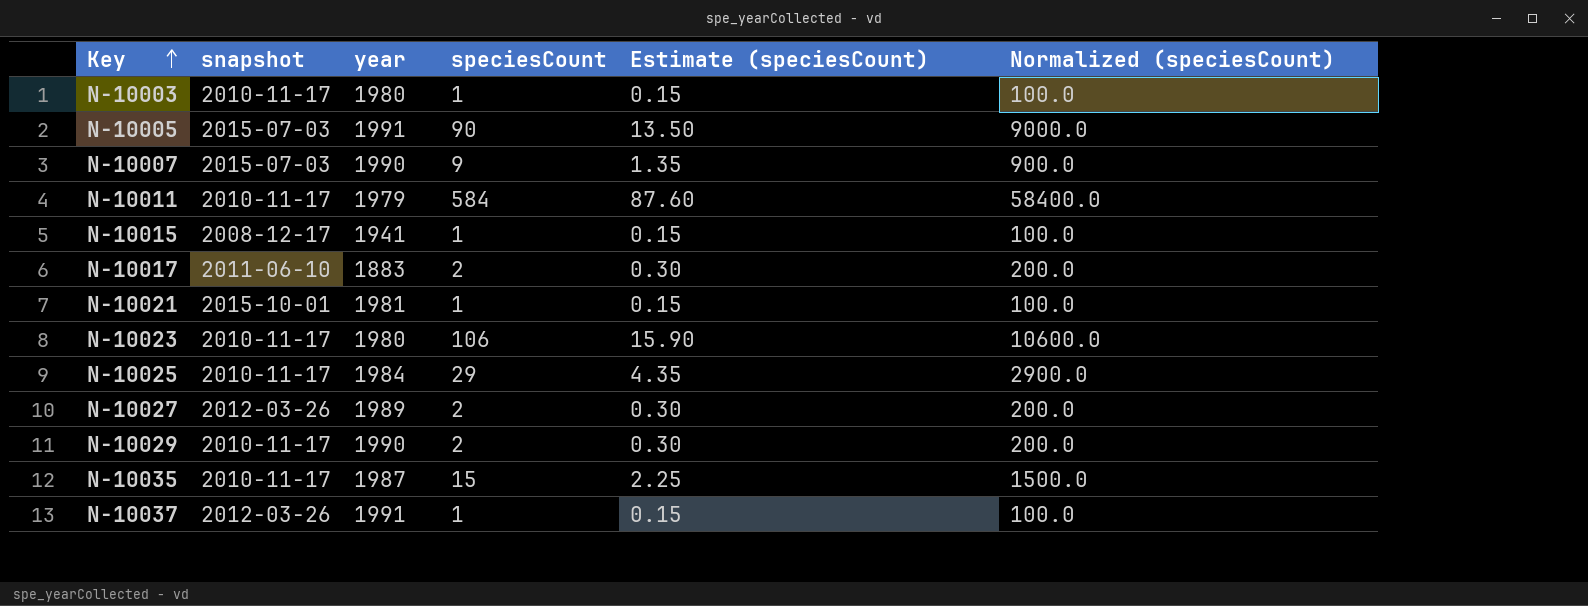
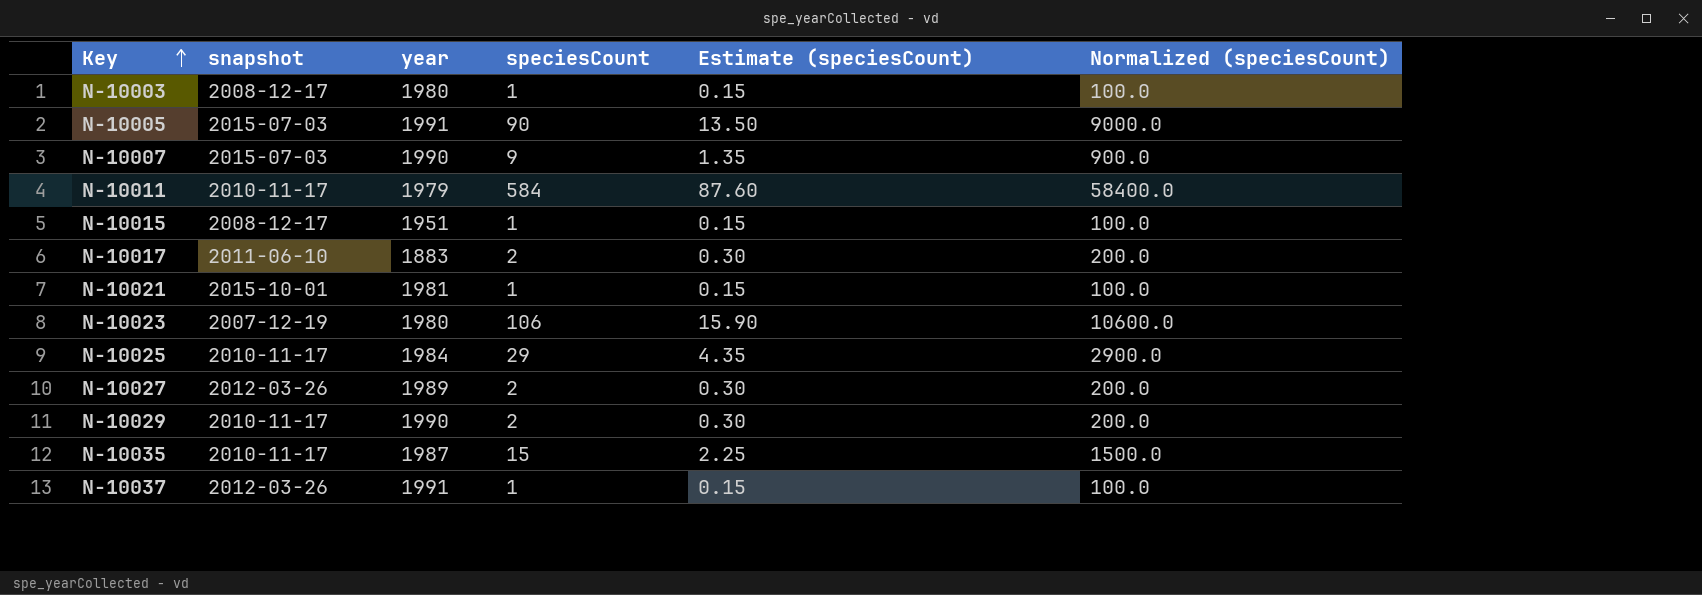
N-10003 | snapshot: 2010-11-17 -> 2008-12-17
N-10015 | year: 1941 -> 1951
N-10023 | snapshot: 2010-11-17 -> 2007-12-19

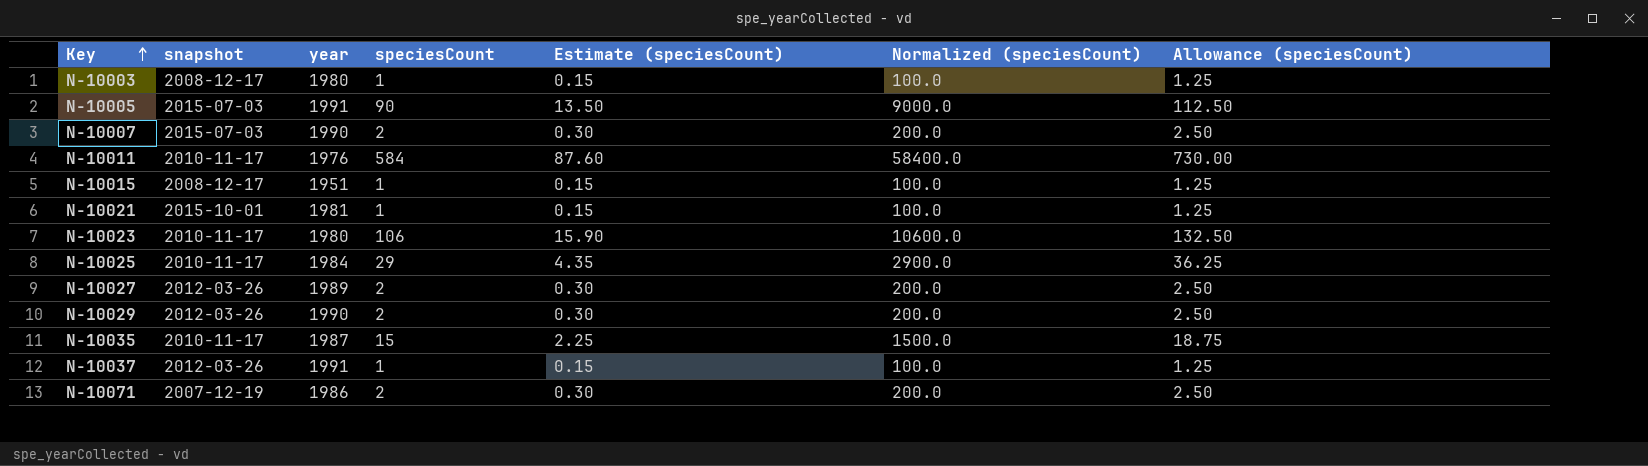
column Allowance (speciesCount) | formula: none -> [speciesCount] * 1.25
row N-10017: 2011-06-10 | 1883 | 2 | 0.30 | 200.0 -> none
N-10007 | speciesCount: 9 -> 2
N-10007 | Estimate (speciesCount): 1.35 -> 0.30
N-10007 | Normalized (speciesCount): 900.0 -> 200.0
N-10011 | year: 1979 -> 1976
N-10023 | snapshot: 2007-12-19 -> 2010-11-17
N-10029 | snapshot: 2010-11-17 -> 2012-03-26
row N-10071: none -> 2007-12-19 | 1986 | 2 | 0.30 | 200.0 | 2.50

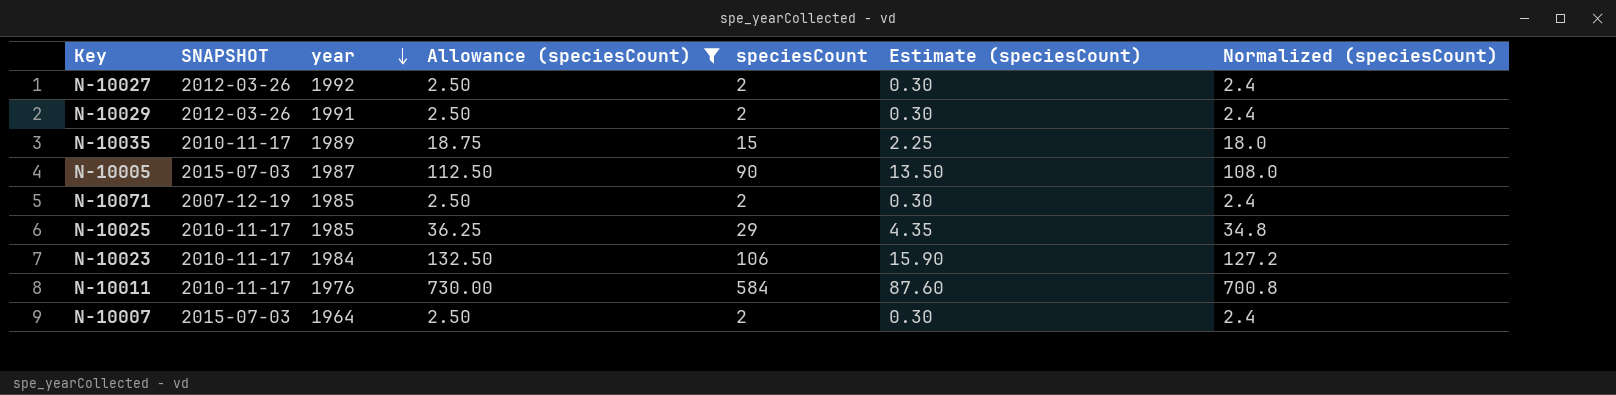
filter: none -> Allowance (speciesCount) != 1.25
row order: Key ascending -> year descending
column name: snapshot -> SNAPSHOT
column Allowance (speciesCount) | position: 7 -> 4
column Normalized (speciesCount) | formula: [speciesCount] * 100 -> [speciesCount] * 1.2
N-10027 | year: 1989 -> 1992
N-10029 | year: 1990 -> 1991
N-10035 | year: 1987 -> 1989
N-10005 | year: 1991 -> 1987
N-10071 | year: 1986 -> 1985
N-10025 | year: 1984 -> 1985
N-10023 | year: 1980 -> 1984
N-10007 | year: 1990 -> 1964

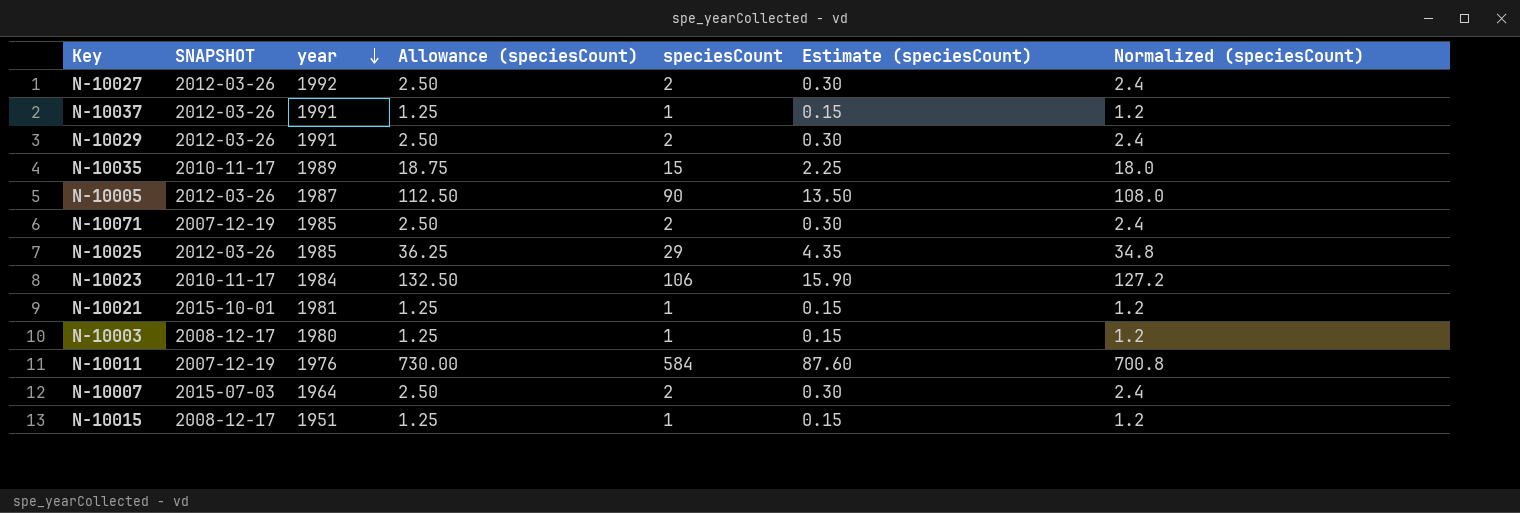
filter: Allowance (speciesCount) != 1.25 -> none
N-10005 | SNAPSHOT: 2015-07-03 -> 2012-03-26
N-10025 | SNAPSHOT: 2010-11-17 -> 2012-03-26
N-10011 | SNAPSHOT: 2010-11-17 -> 2007-12-19

